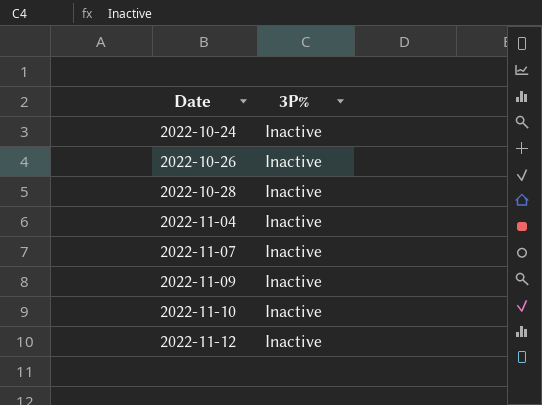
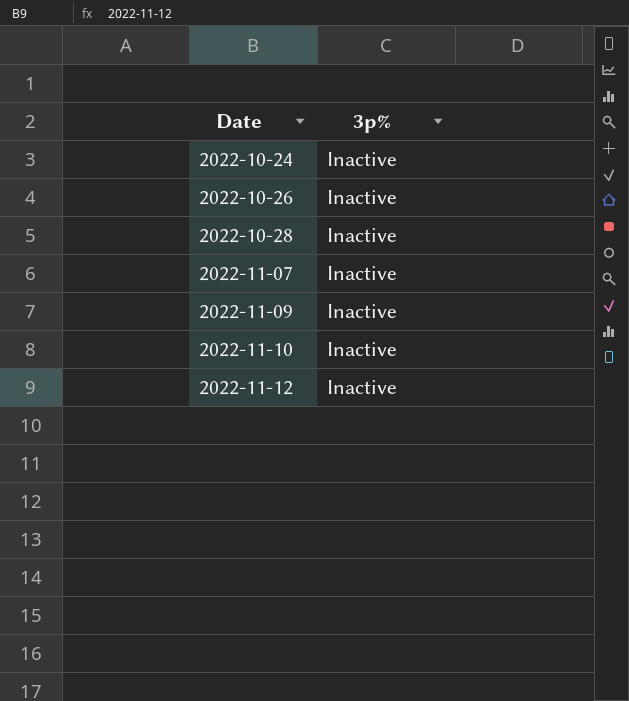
column name: 3P% -> 3p%
row 2022-11-04: Inactive -> none

